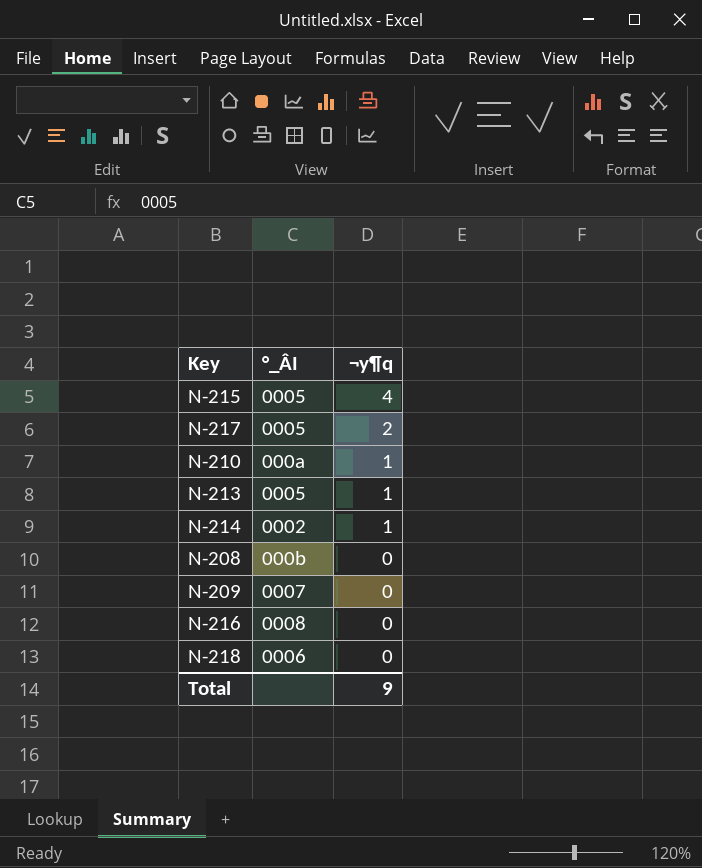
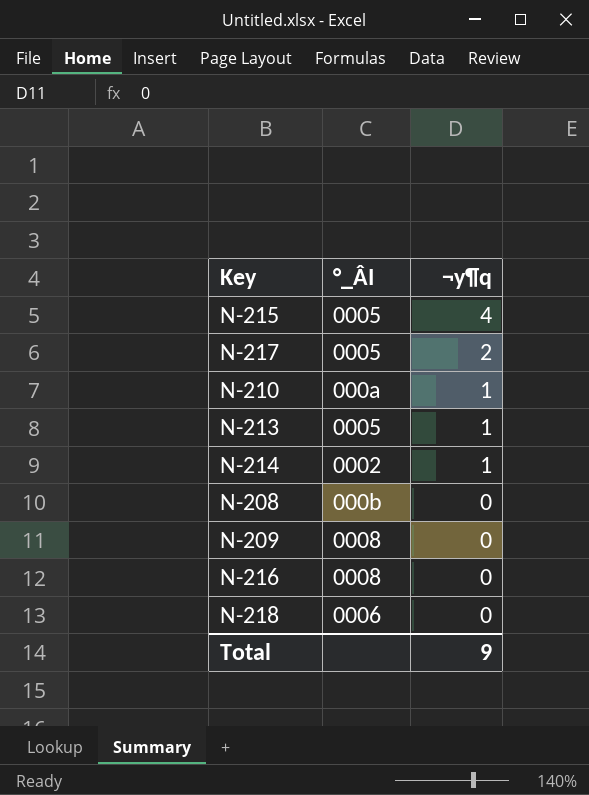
N-209 | °_ÂI: 0007 -> 0008

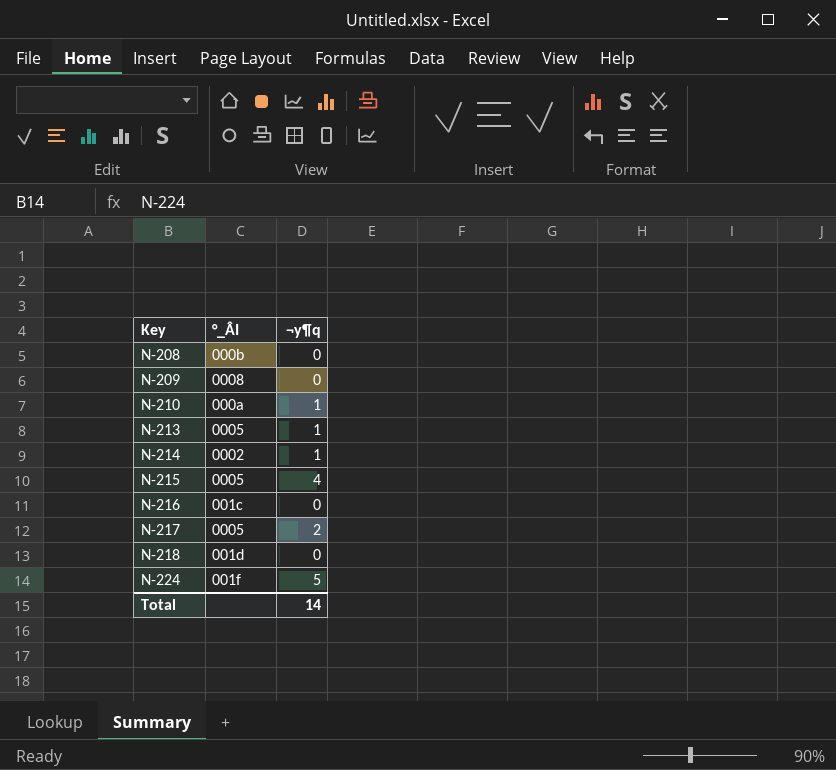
row order: ¬y¶q descending -> Key ascending
N-216 | °_ÂI: 0008 -> 001c
N-218 | °_ÂI: 0006 -> 001d
row N-224: none -> 001f | 5
Total | ¬y¶q: 9 -> 14

